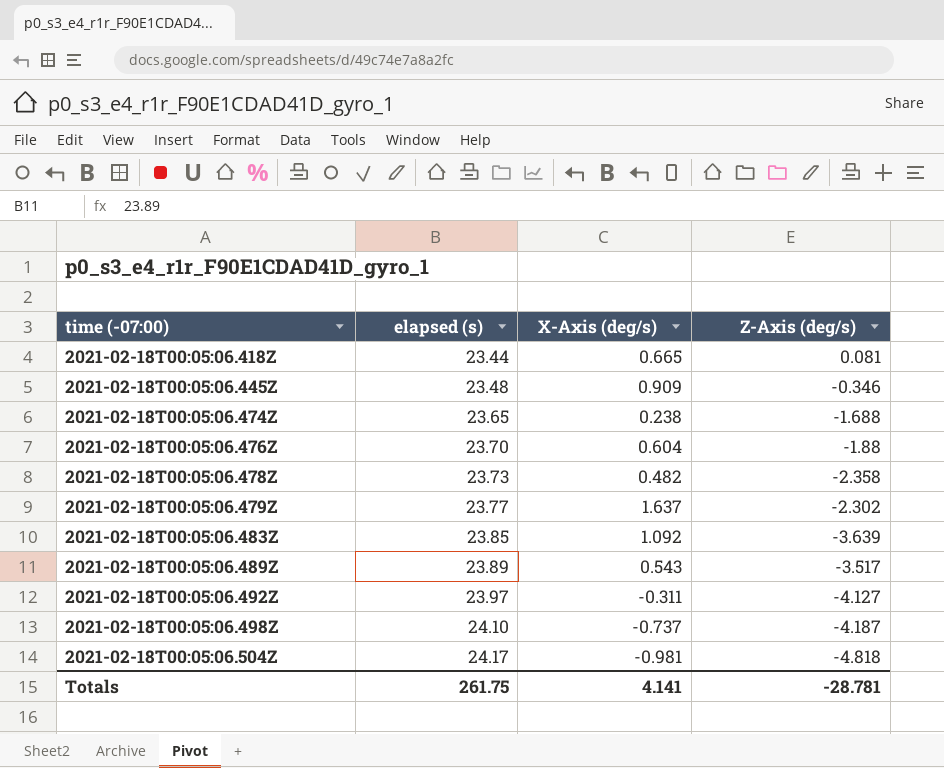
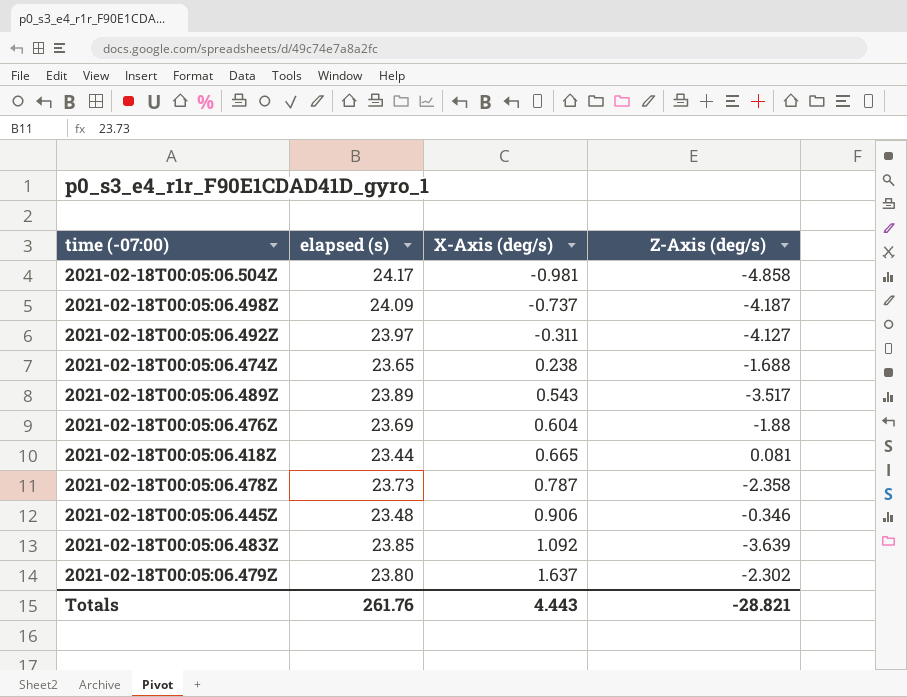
row order: time (-07:00) ascending -> X-Axis (deg/s) ascending
2021-02-18T00:05:06.504Z | Z-Axis (deg/s): -4.818 -> -4.858
2021-02-18T00:05:06.498Z | elapsed (s): 24.10 -> 24.09
2021-02-18T00:05:06.476Z | elapsed (s): 23.70 -> 23.69
2021-02-18T00:05:06.478Z | X-Axis (deg/s): 0.482 -> 0.787
2021-02-18T00:05:06.445Z | X-Axis (deg/s): 0.909 -> 0.906
2021-02-18T00:05:06.479Z | elapsed (s): 23.77 -> 23.80
Totals | elapsed (s): 261.75 -> 261.76
Totals | X-Axis (deg/s): 4.141 -> 4.443
Totals | Z-Axis (deg/s): -28.781 -> -28.821

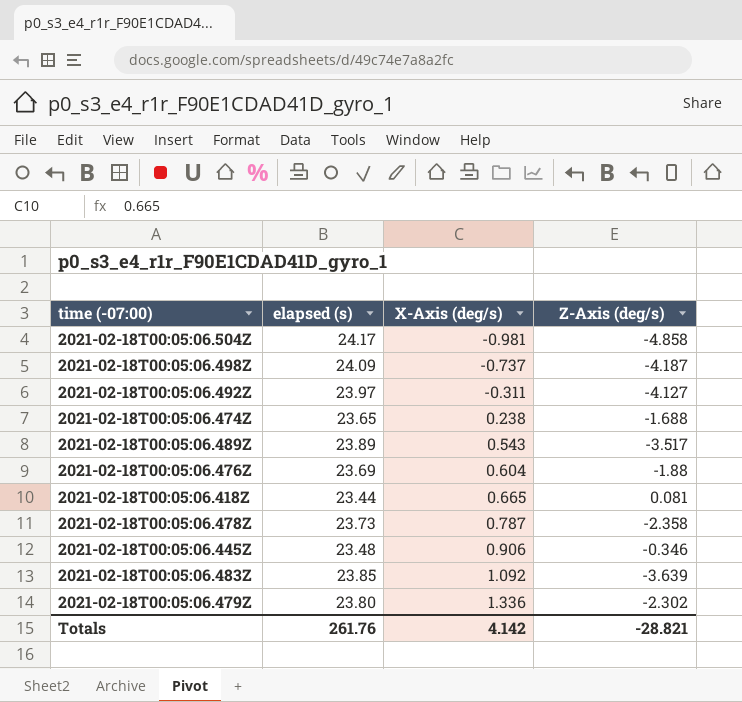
2021-02-18T00:05:06.479Z | X-Axis (deg/s): 1.637 -> 1.336
Totals | X-Axis (deg/s): 4.443 -> 4.142

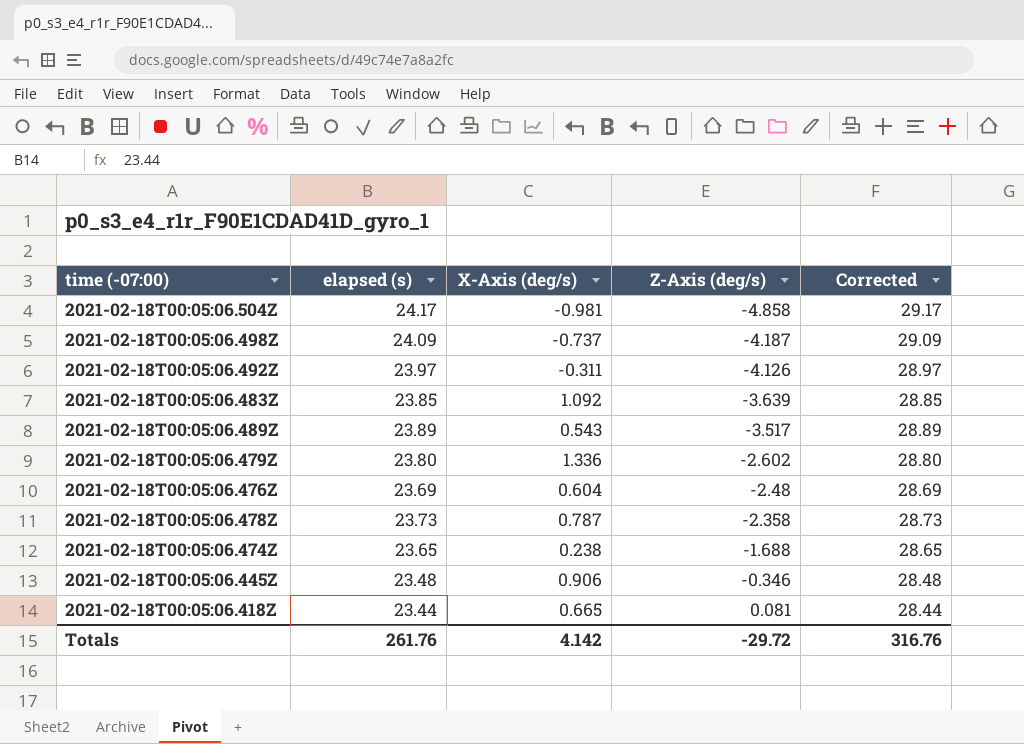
row order: X-Axis (deg/s) ascending -> Z-Axis (deg/s) ascending
column Corrected | formula: none -> [elapsed (s)] + 5
2021-02-18T00:05:06.492Z | Z-Axis (deg/s): -4.127 -> -4.126
2021-02-18T00:05:06.479Z | Z-Axis (deg/s): -2.302 -> -2.602
2021-02-18T00:05:06.476Z | Z-Axis (deg/s): -1.88 -> -2.48
Totals | Z-Axis (deg/s): -28.821 -> -29.72

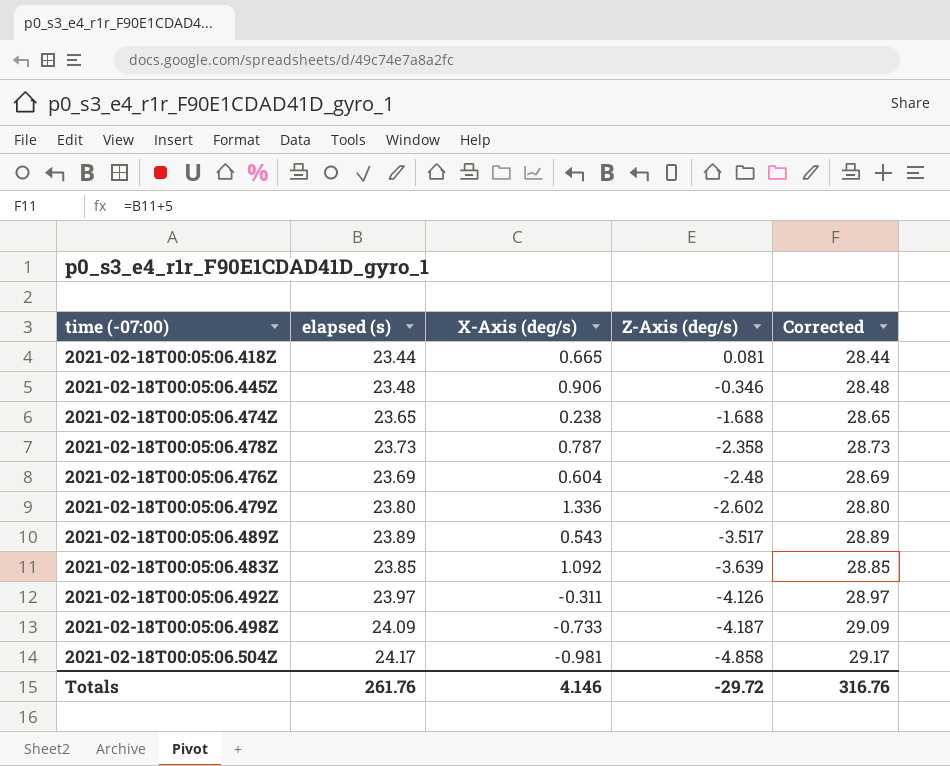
row order: Z-Axis (deg/s) ascending -> Z-Axis (deg/s) descending
2021-02-18T00:05:06.498Z | X-Axis (deg/s): -0.737 -> -0.733
Totals | X-Axis (deg/s): 4.142 -> 4.146

